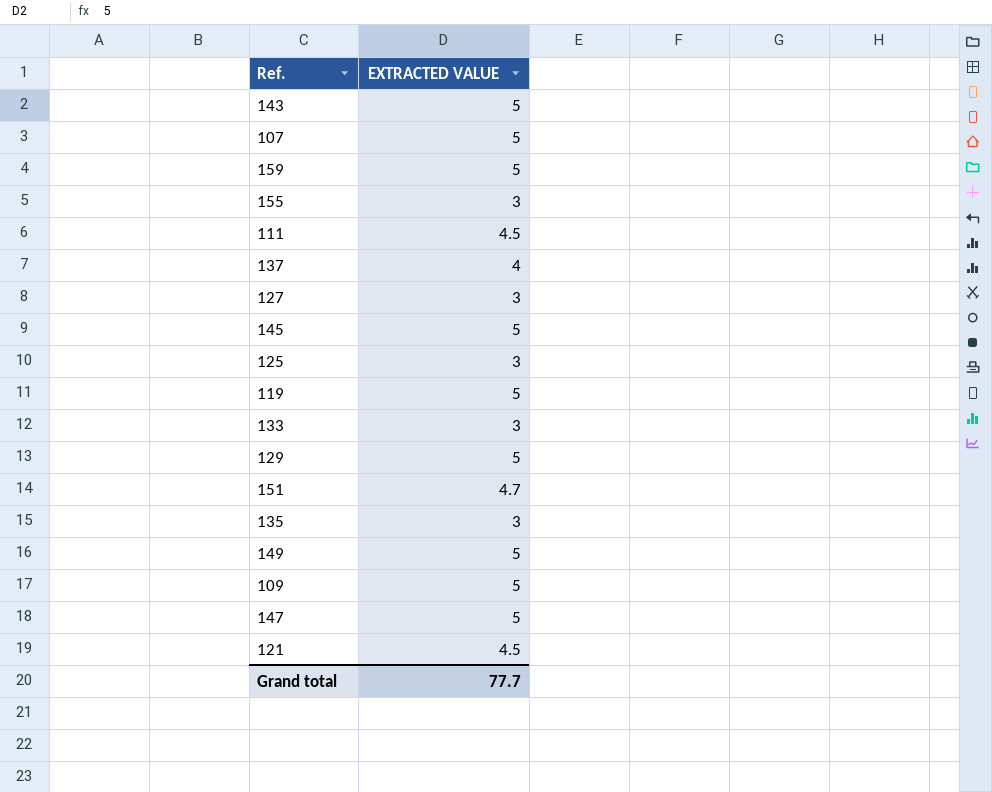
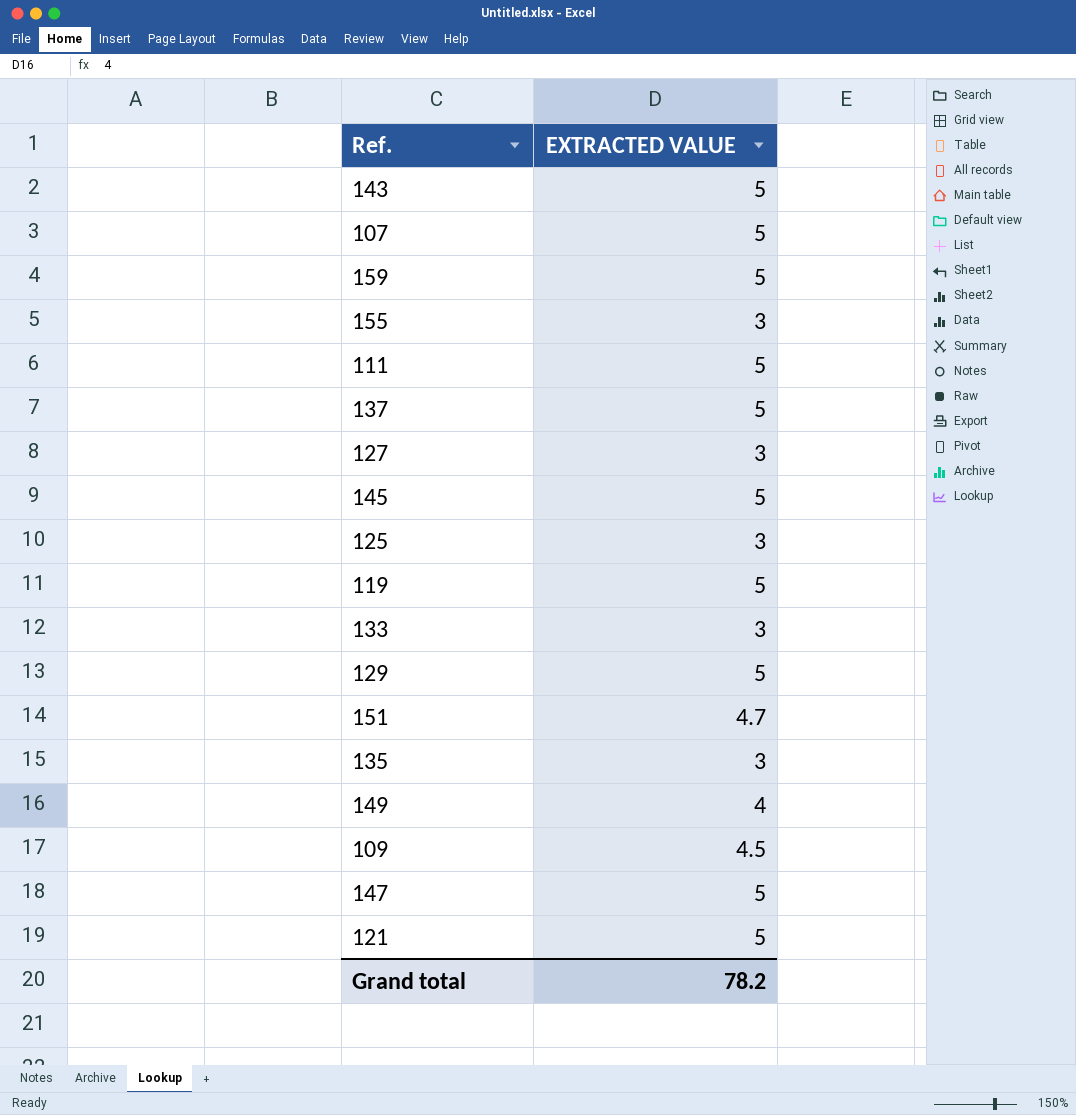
111 | EXTRACTED VALUE: 4.5 -> 5
137 | EXTRACTED VALUE: 4 -> 5
149 | EXTRACTED VALUE: 5 -> 4
109 | EXTRACTED VALUE: 5 -> 4.5
121 | EXTRACTED VALUE: 4.5 -> 5
Grand total | EXTRACTED VALUE: 77.7 -> 78.2

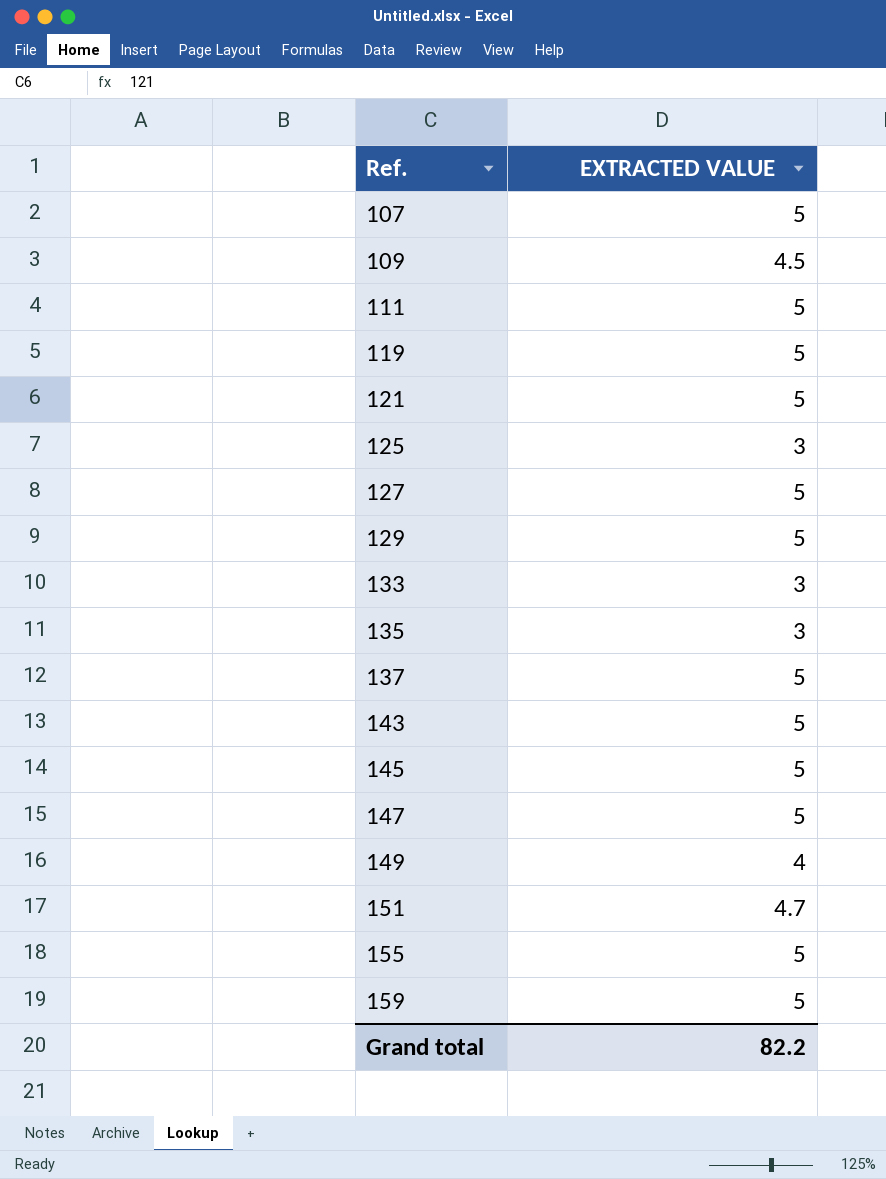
row order: none -> Ref. ascending
127 | EXTRACTED VALUE: 3 -> 5
155 | EXTRACTED VALUE: 3 -> 5
Grand total | EXTRACTED VALUE: 78.2 -> 82.2

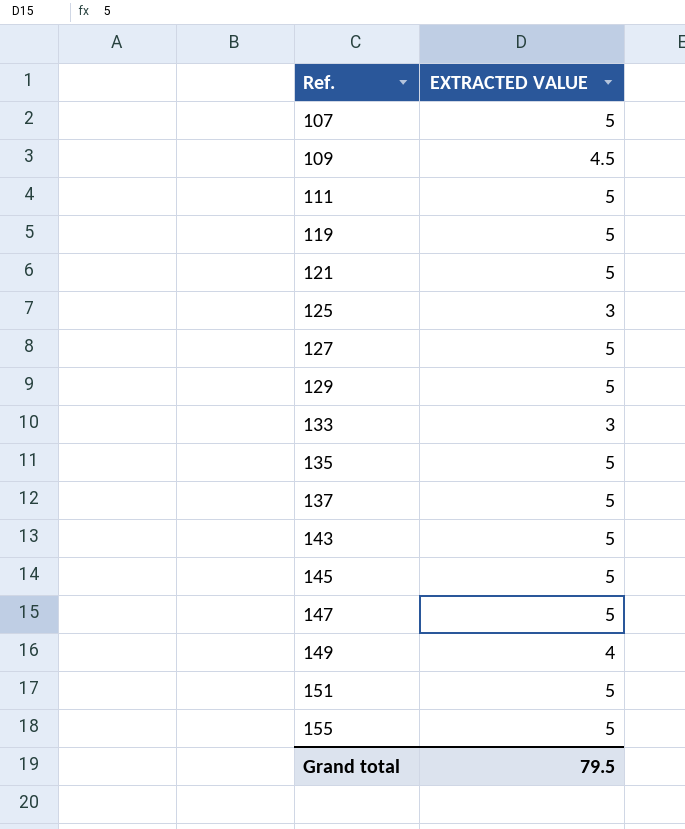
row 159: 5 -> none
135 | EXTRACTED VALUE: 3 -> 5
151 | EXTRACTED VALUE: 4.7 -> 5
Grand total | EXTRACTED VALUE: 82.2 -> 79.5

